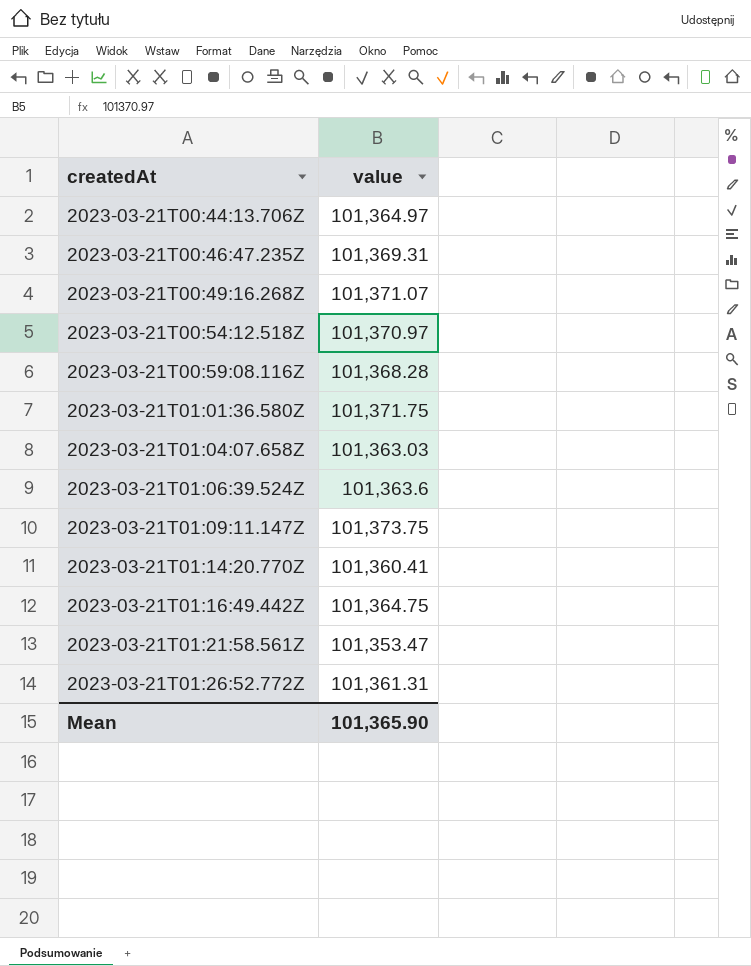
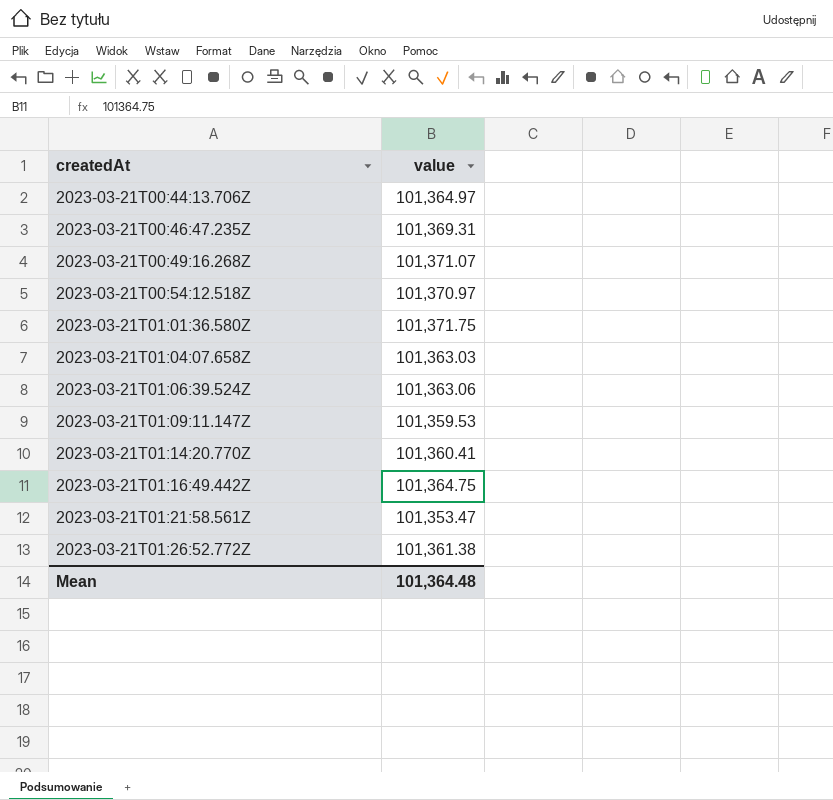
row 2023-03-21T00:59:08.116Z: 101,368.28 -> none
2023-03-21T01:06:39.524Z | value: 101,363.6 -> 101,363.06
2023-03-21T01:09:11.147Z | value: 101,373.75 -> 101,359.53
2023-03-21T01:26:52.772Z | value: 101,361.31 -> 101,361.38
Mean | value: 101,365.90 -> 101,364.48

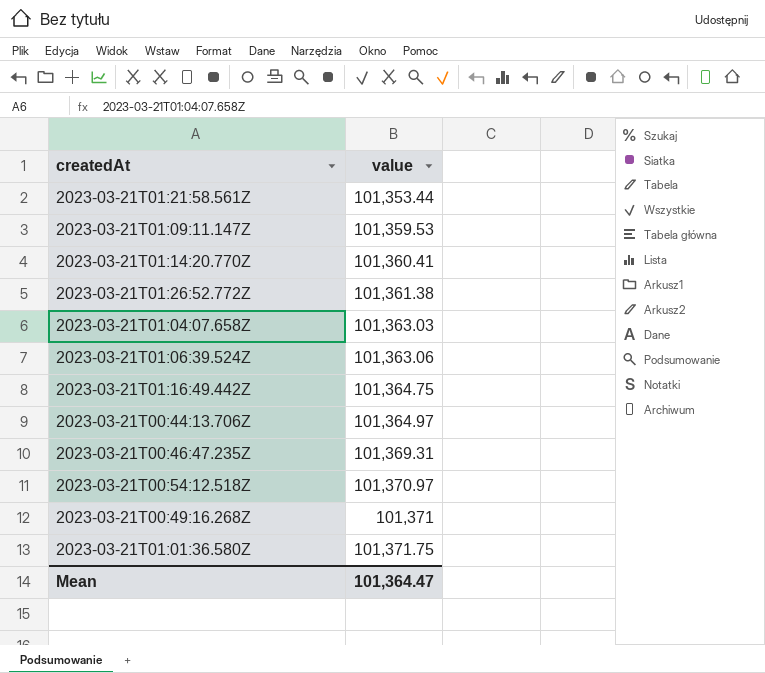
row order: createdAt ascending -> value ascending
2023-03-21T01:21:58.561Z | value: 101,353.47 -> 101,353.44
2023-03-21T00:49:16.268Z | value: 101,371.07 -> 101,371
Mean | value: 101,364.48 -> 101,364.47

